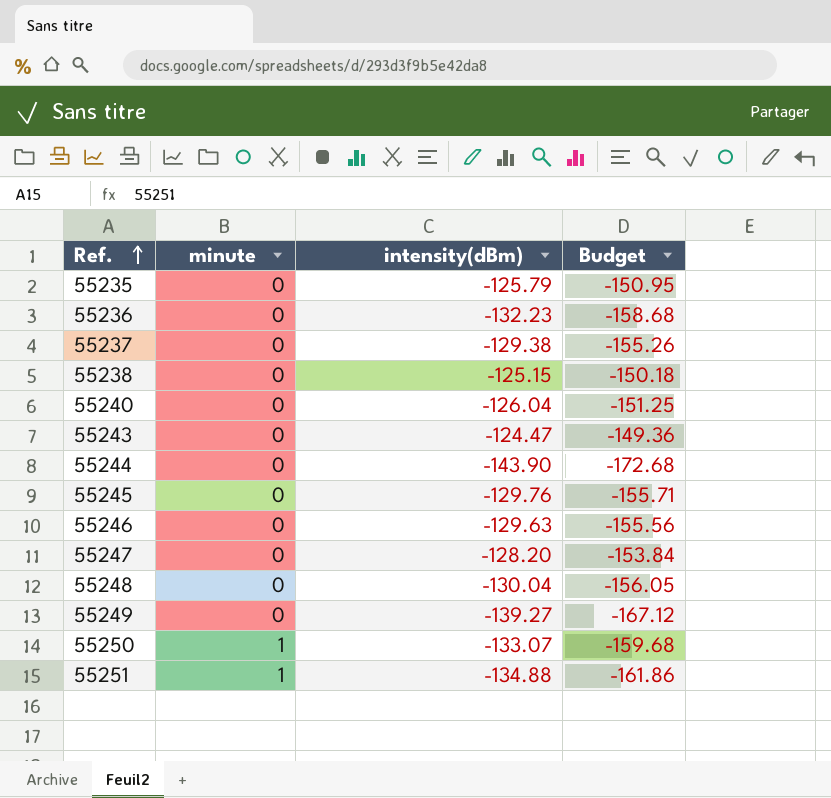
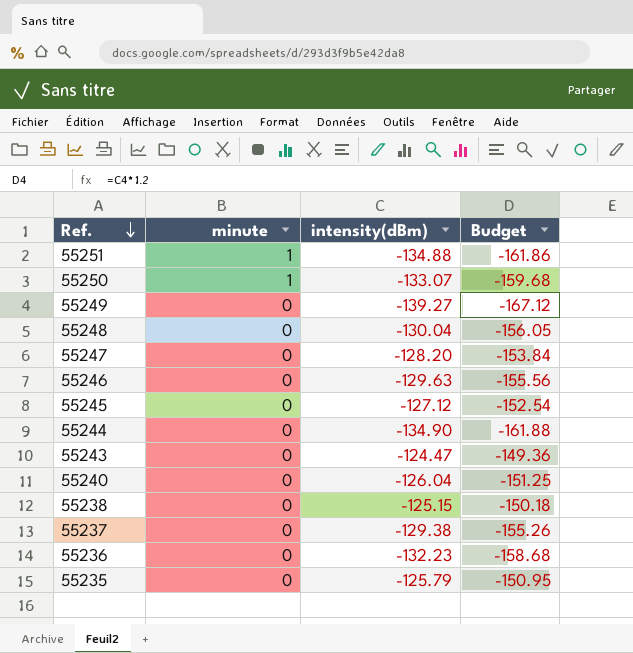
row order: Ref. ascending -> Ref. descending
55245 | intensity(dBm): -129.76 -> -127.12
55245 | Budget: -155.71 -> -152.54
55244 | intensity(dBm): -143.90 -> -134.90
55244 | Budget: -172.68 -> -161.88

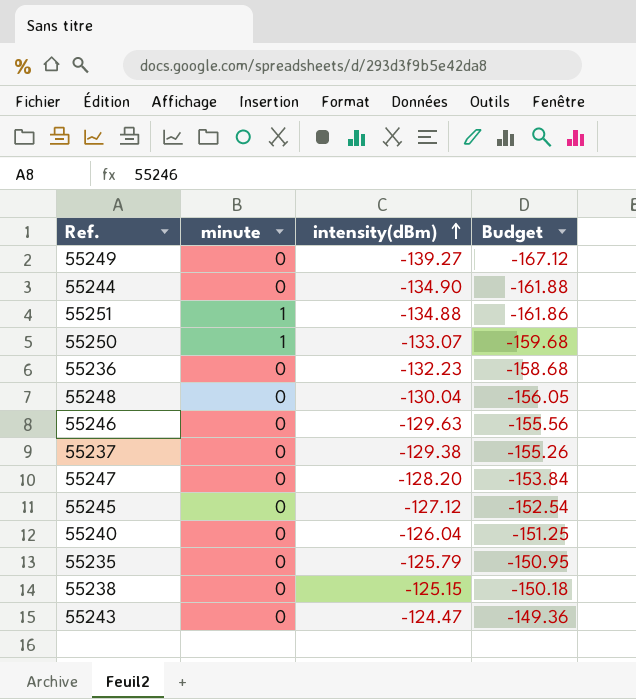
row order: Ref. descending -> intensity(dBm) ascending

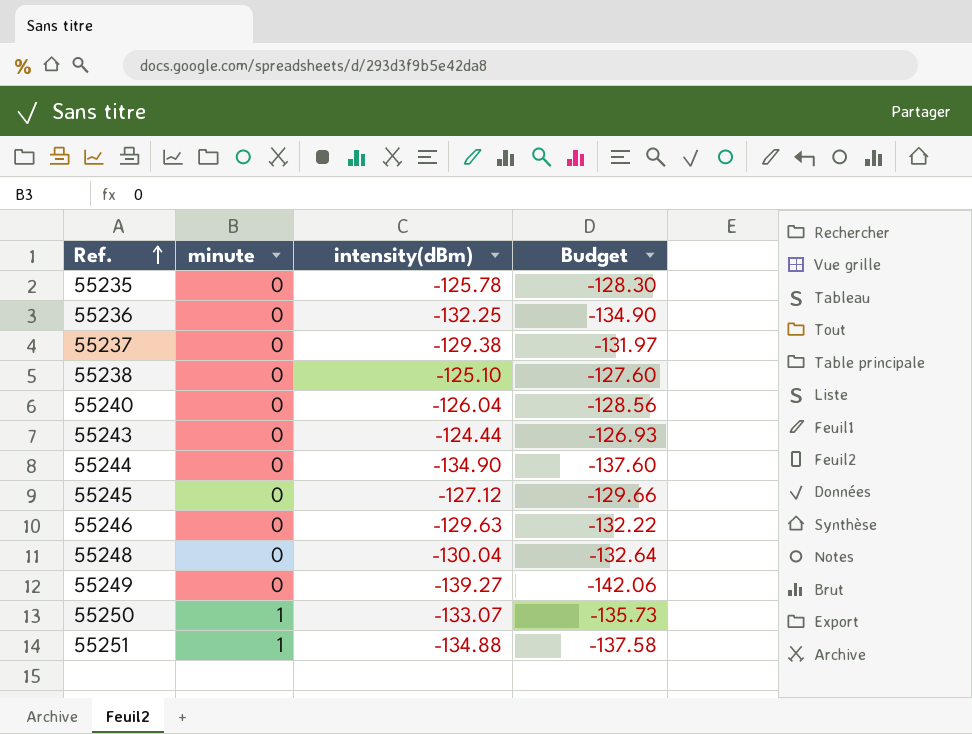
row order: intensity(dBm) ascending -> Ref. ascending
column Budget | formula: [intensity(dBm)] * 1.2 -> [intensity(dBm)] * 1.02
row 55247: 0 | -128.20 | -153.84 -> none
55235 | intensity(dBm): -125.79 -> -125.78
55236 | intensity(dBm): -132.23 -> -132.25
55238 | intensity(dBm): -125.15 -> -125.10
55243 | intensity(dBm): -124.47 -> -124.44

